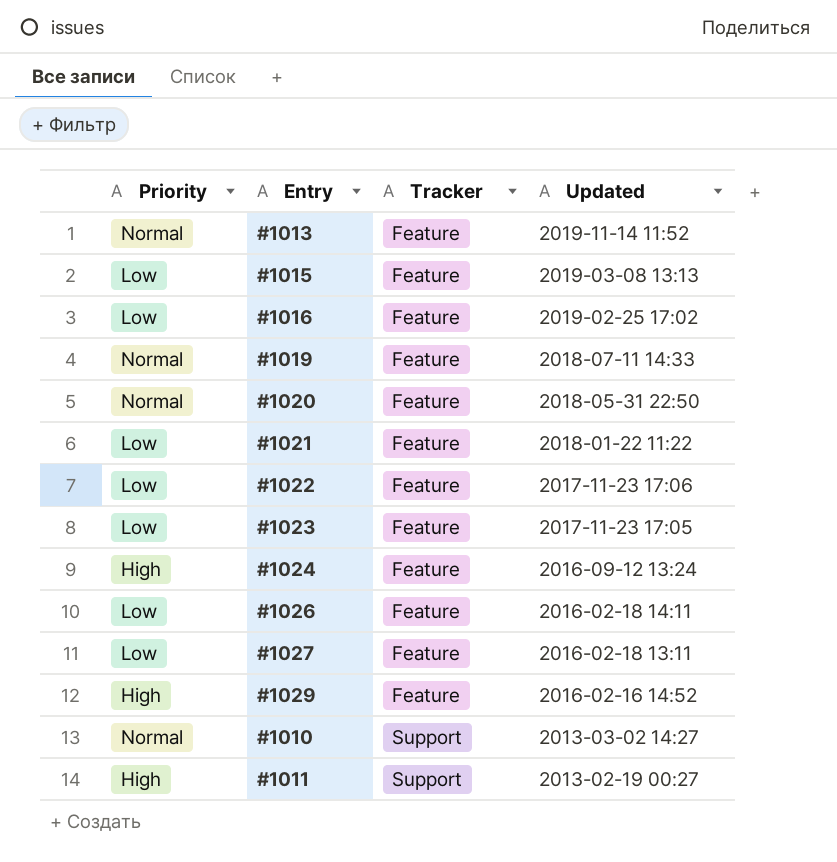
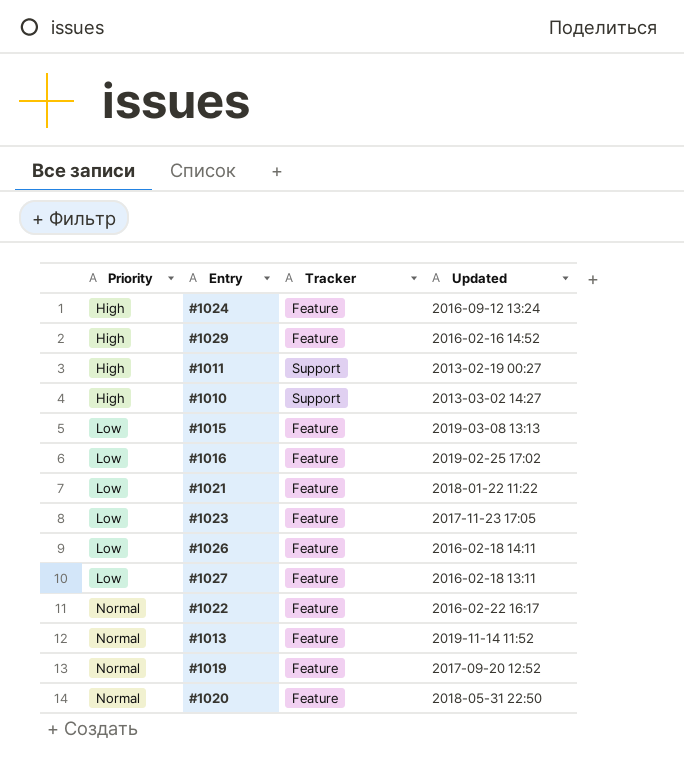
row order: Tracker ascending -> Priority ascending
#1010 | Priority: Normal -> High
#1022 | Priority: Low -> Normal
#1022 | Updated: 2017-11-23 17:06 -> 2016-02-22 16:17
#1019 | Updated: 2018-07-11 14:33 -> 2017-09-20 12:52

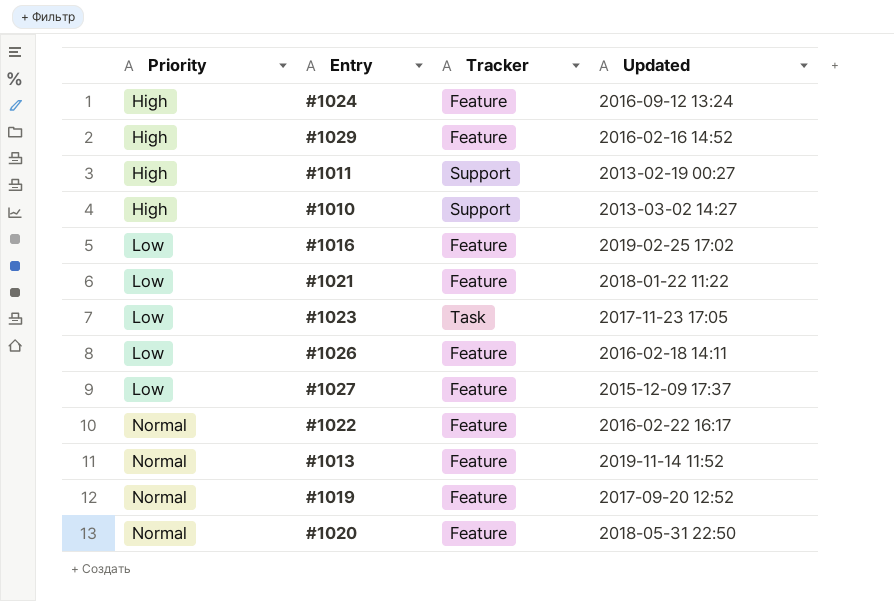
row #1015: Low | Feature | 2019-03-08 13:13 -> none
#1023 | Tracker: Feature -> Task
#1027 | Updated: 2016-02-18 13:11 -> 2015-12-09 17:37

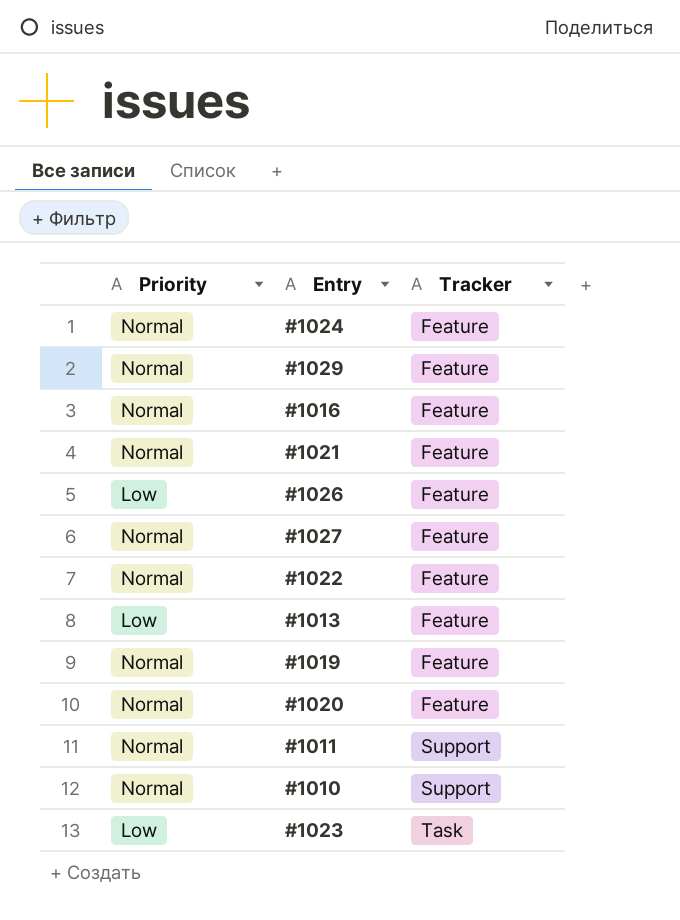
row order: Priority ascending -> Tracker ascending
column Updated | position: 4 -> none
#1024 | Priority: High -> Normal
#1029 | Priority: High -> Normal
#1016 | Priority: Low -> Normal
#1021 | Priority: Low -> Normal
#1027 | Priority: Low -> Normal
#1013 | Priority: Normal -> Low
#1011 | Priority: High -> Normal
#1010 | Priority: High -> Normal

